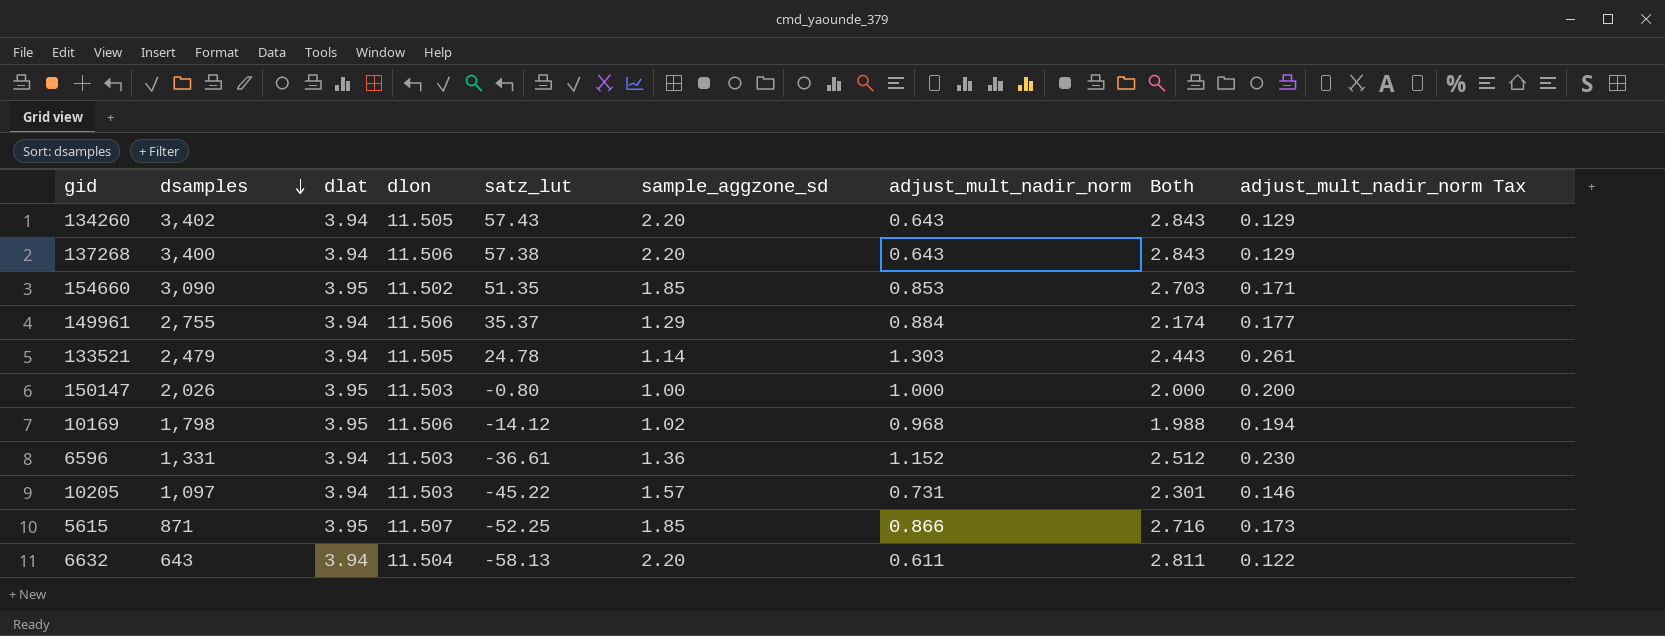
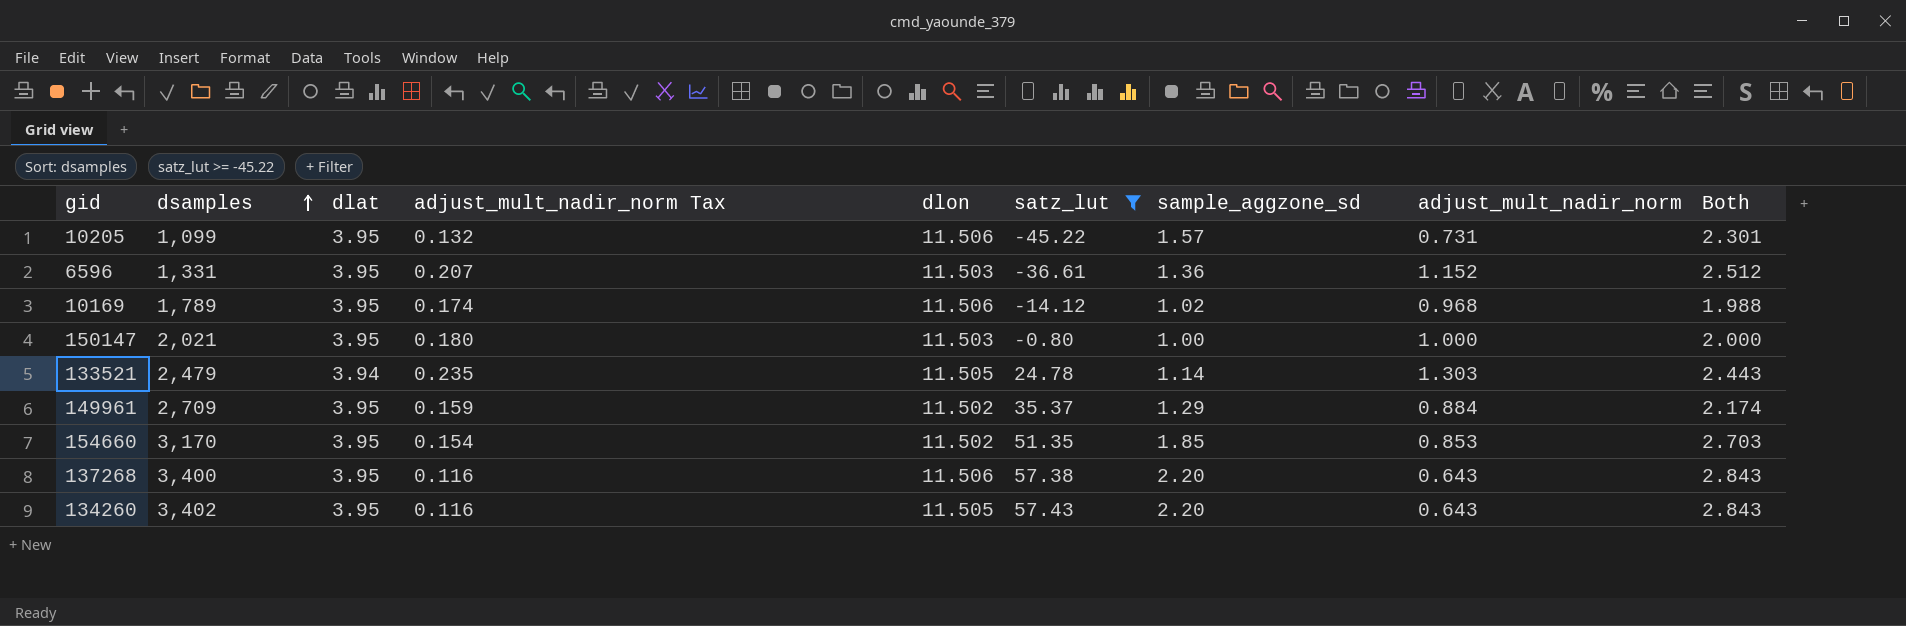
filter: none -> satz_lut >= -45.22
row order: dsamples descending -> dsamples ascending
column adjust_mult_nadir_norm Tax | formula: [adjust_mult_nadir_norm] * 0.2 -> [adjust_mult_nadir_norm] * 0.18
column adjust_mult_nadir_norm Tax | position: 9 -> 4
10205 | dsamples: 1,097 -> 1,099
10205 | dlat: 3.94 -> 3.95
10205 | dlon: 11.503 -> 11.506
6596 | dlat: 3.94 -> 3.95
10169 | dsamples: 1,798 -> 1,789
150147 | dsamples: 2,026 -> 2,021
149961 | dsamples: 2,755 -> 2,709
149961 | dlat: 3.94 -> 3.95
149961 | dlon: 11.506 -> 11.502
154660 | dsamples: 3,090 -> 3,170
137268 | dlat: 3.94 -> 3.95
134260 | dlat: 3.94 -> 3.95

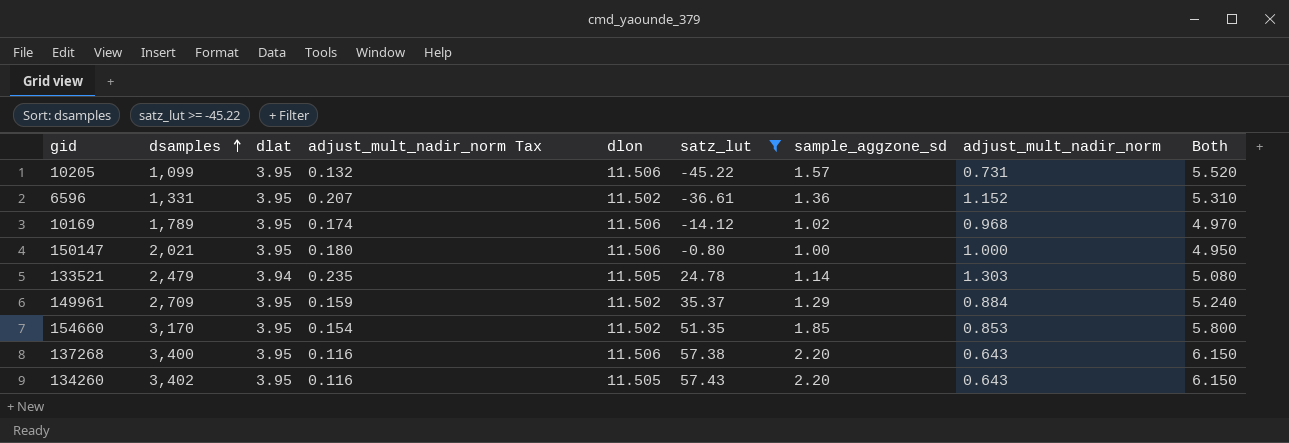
column Both | formula: [sample_aggzone_sd] + [adjust_mult_nadir_norm] -> [dlat] + [sample_aggzone_sd]
6596 | dlon: 11.503 -> 11.502
150147 | dlon: 11.503 -> 11.506

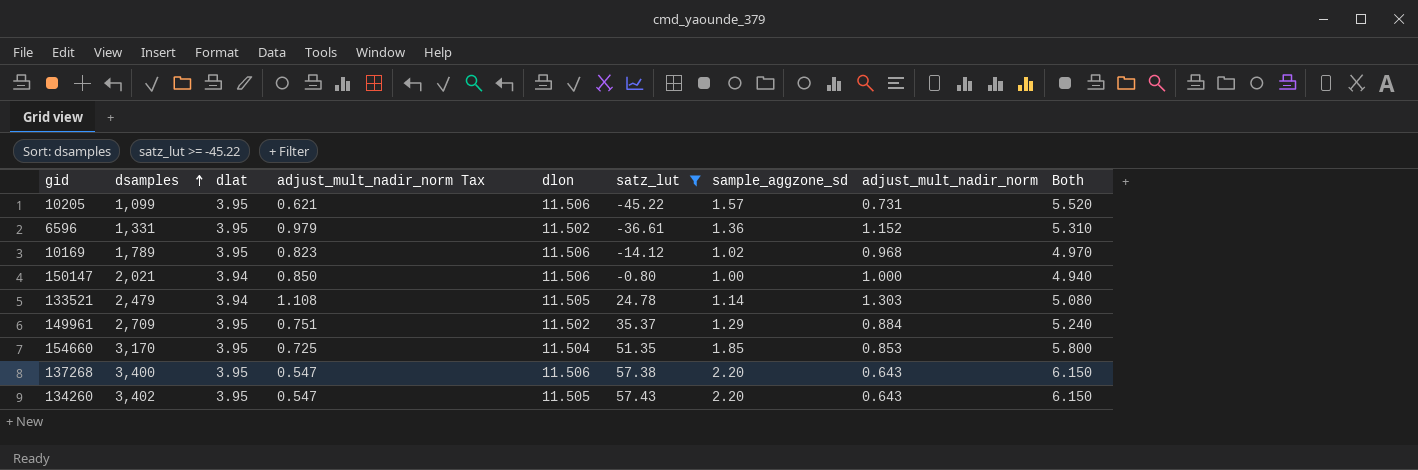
column adjust_mult_nadir_norm Tax | formula: [adjust_mult_nadir_norm] * 0.18 -> [adjust_mult_nadir_norm] * 0.85
150147 | dlat: 3.95 -> 3.94
150147 | Both: 4.950 -> 4.940
154660 | dlon: 11.502 -> 11.504

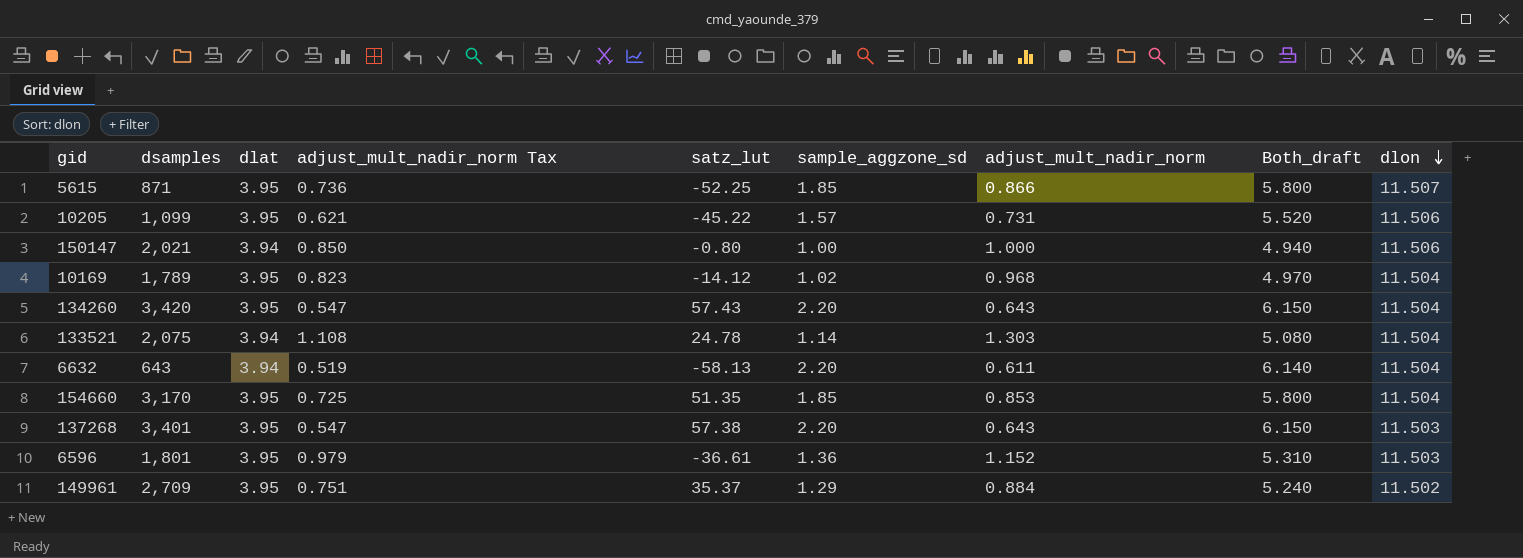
filter: satz_lut >= -45.22 -> none
row order: dsamples ascending -> dlon descending
column name: Both -> Both_draft
column dlon | position: 5 -> 9
10169 | dlon: 11.506 -> 11.504
134260 | dsamples: 3,402 -> 3,420
134260 | dlon: 11.505 -> 11.504
133521 | dsamples: 2,479 -> 2,075
133521 | dlon: 11.505 -> 11.504
137268 | dsamples: 3,400 -> 3,401
137268 | dlon: 11.506 -> 11.503
6596 | dsamples: 1,331 -> 1,801
6596 | dlon: 11.502 -> 11.503

